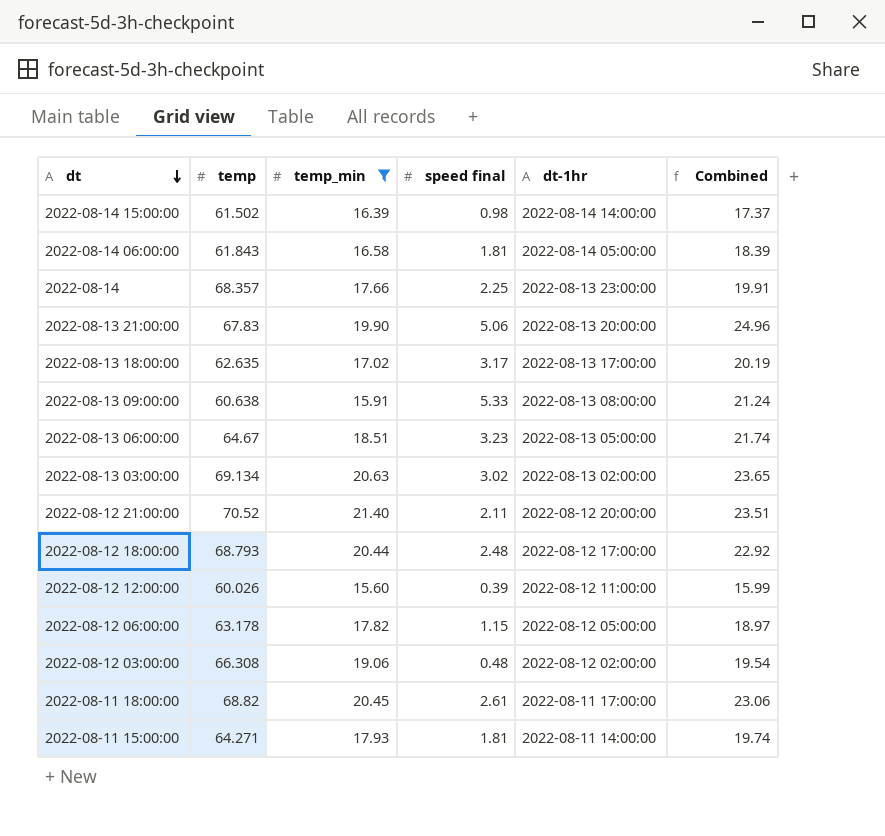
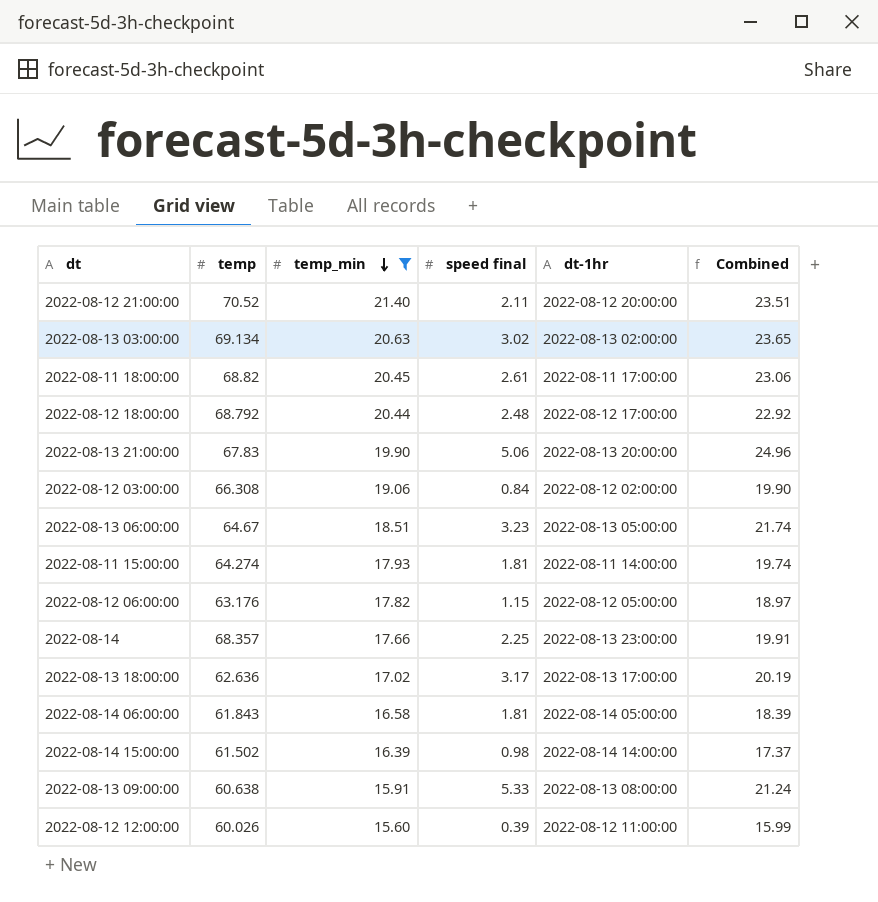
row order: dt descending -> temp_min descending
2022-08-12 18:00:00 | temp: 68.793 -> 68.792
2022-08-12 03:00:00 | speed final: 0.48 -> 0.84
2022-08-12 03:00:00 | Combined: 19.54 -> 19.90
2022-08-11 15:00:00 | temp: 64.271 -> 64.274
2022-08-12 06:00:00 | temp: 63.178 -> 63.176
2022-08-13 18:00:00 | temp: 62.635 -> 62.636

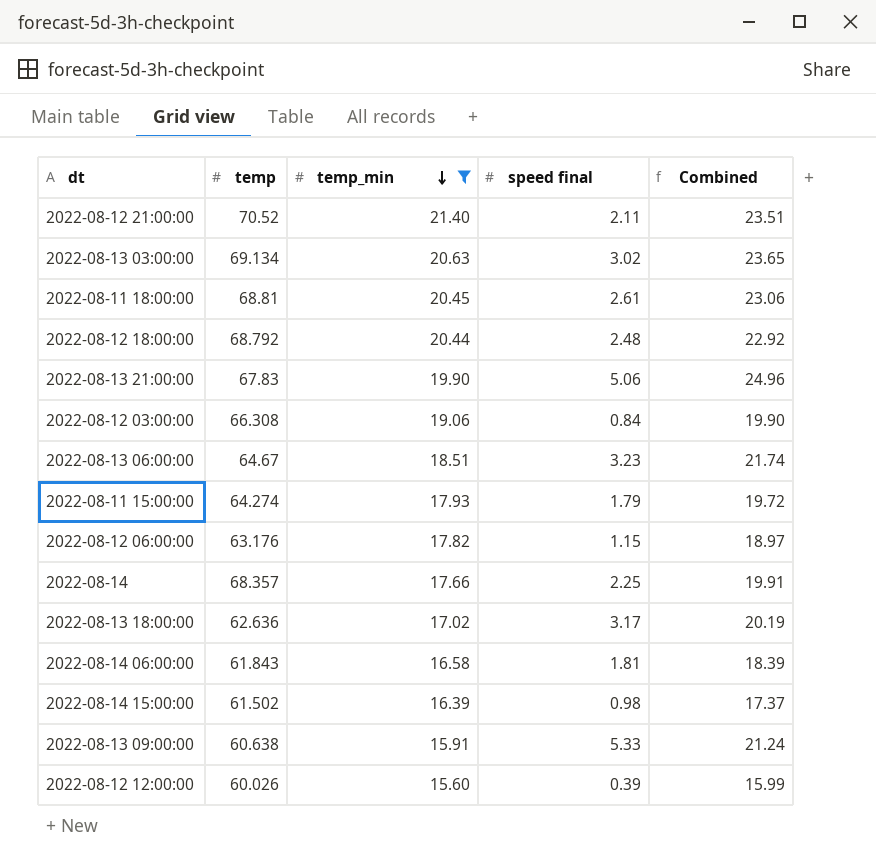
column dt-1hr | position: 5 -> none
2022-08-11 18:00:00 | temp: 68.82 -> 68.81
2022-08-11 15:00:00 | speed final: 1.81 -> 1.79
2022-08-11 15:00:00 | Combined: 19.74 -> 19.72

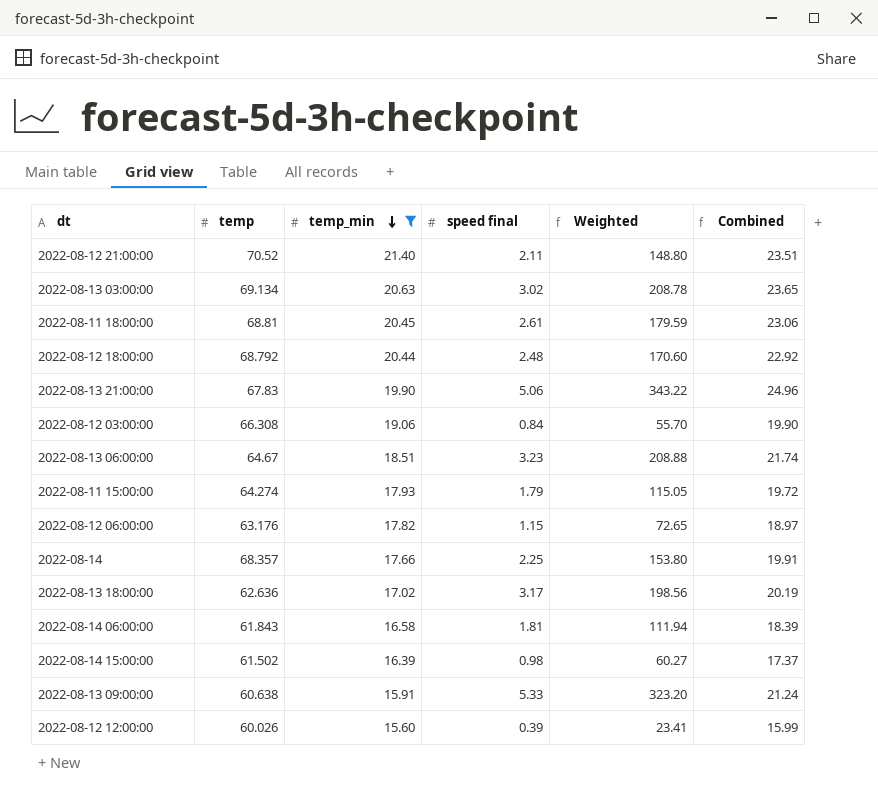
column Weighted | formula: none -> [temp] * [speed final]

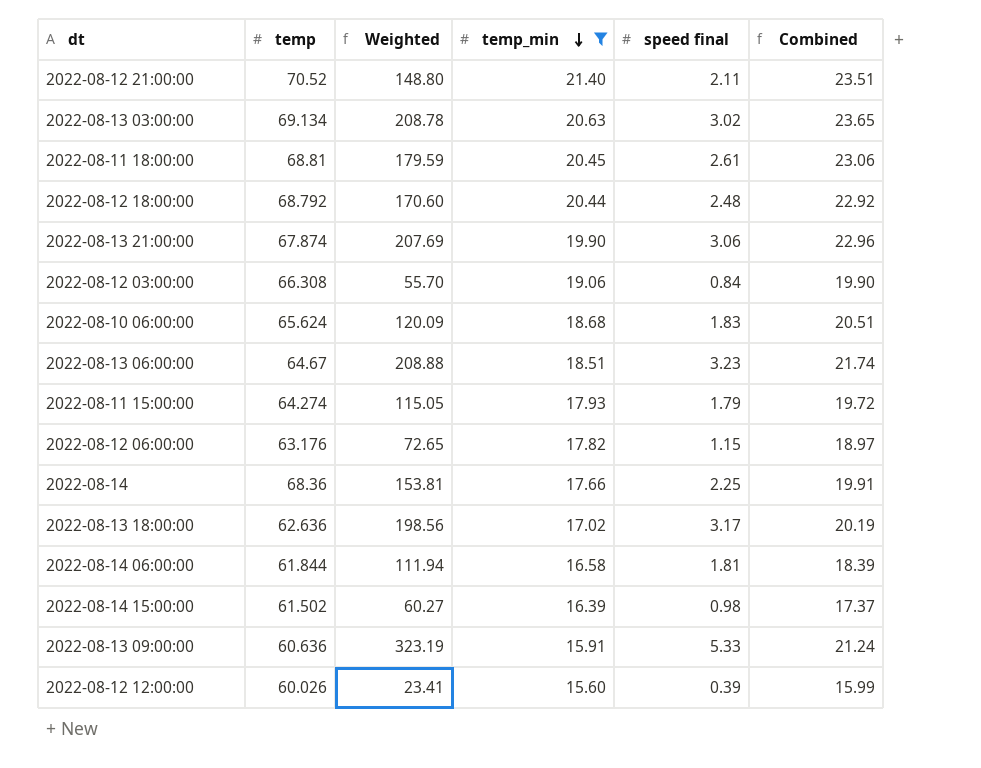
column Weighted | position: 5 -> 3
2022-08-13 21:00:00 | temp: 67.83 -> 67.874
2022-08-13 21:00:00 | Weighted: 343.22 -> 207.69
2022-08-13 21:00:00 | speed final: 5.06 -> 3.06
2022-08-13 21:00:00 | Combined: 24.96 -> 22.96
row 2022-08-10 06:00:00: none -> 65.624 | 120.09 | 18.68 | 1.83 | 20.51
2022-08-14 | temp: 68.357 -> 68.36
2022-08-14 | Weighted: 153.80 -> 153.81
2022-08-14 06:00:00 | temp: 61.843 -> 61.844
2022-08-13 09:00:00 | temp: 60.638 -> 60.636
2022-08-13 09:00:00 | Weighted: 323.20 -> 323.19

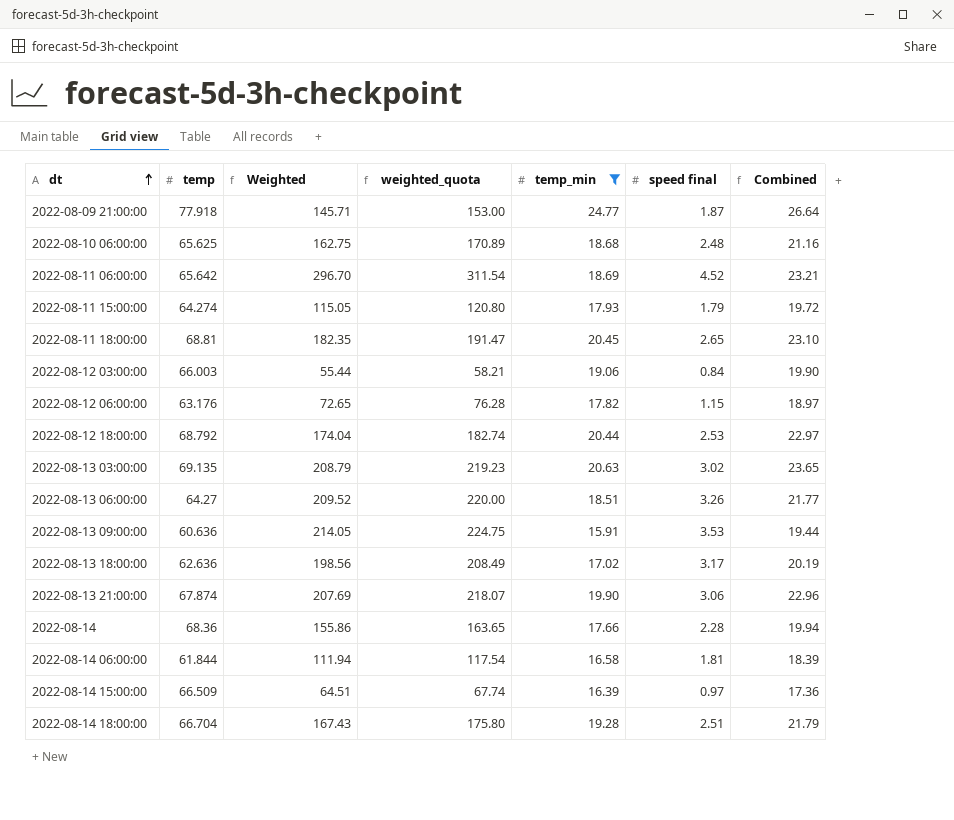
row order: temp_min descending -> dt ascending
column weighted_quota | formula: none -> [Weighted] * 1.05
row 2022-08-12 21:00:00: 70.52 | 148.80 | 21.40 | 2.11 | 23.51 -> none
row 2022-08-12 12:00:00: 60.026 | 23.41 | 15.60 | 0.39 | 15.99 -> none
row 2022-08-09 21:00:00: none -> 77.918 | 145.71 | 153.00 | 24.77 | 1.87 | 26.64
2022-08-10 06:00:00 | temp: 65.624 -> 65.625
2022-08-10 06:00:00 | Weighted: 120.09 -> 162.75
2022-08-10 06:00:00 | speed final: 1.83 -> 2.48
2022-08-10 06:00:00 | Combined: 20.51 -> 21.16
row 2022-08-11 06:00:00: none -> 65.642 | 296.70 | 311.54 | 18.69 | 4.52 | 23.21
2022-08-11 18:00:00 | Weighted: 179.59 -> 182.35
2022-08-11 18:00:00 | speed final: 2.61 -> 2.65
2022-08-11 18:00:00 | Combined: 23.06 -> 23.10
2022-08-12 03:00:00 | temp: 66.308 -> 66.003
2022-08-12 03:00:00 | Weighted: 55.70 -> 55.44
2022-08-12 18:00:00 | Weighted: 170.60 -> 174.04
2022-08-12 18:00:00 | speed final: 2.48 -> 2.53
2022-08-12 18:00:00 | Combined: 22.92 -> 22.97
2022-08-13 03:00:00 | temp: 69.134 -> 69.135
2022-08-13 03:00:00 | Weighted: 208.78 -> 208.79
2022-08-13 06:00:00 | temp: 64.67 -> 64.27
2022-08-13 06:00:00 | Weighted: 208.88 -> 209.52
2022-08-13 06:00:00 | speed final: 3.23 -> 3.26
2022-08-13 06:00:00 | Combined: 21.74 -> 21.77
2022-08-13 09:00:00 | Weighted: 323.19 -> 214.05
2022-08-13 09:00:00 | speed final: 5.33 -> 3.53
2022-08-13 09:00:00 | Combined: 21.24 -> 19.44
2022-08-14 | Weighted: 153.81 -> 155.86
2022-08-14 | speed final: 2.25 -> 2.28
2022-08-14 | Combined: 19.91 -> 19.94
2022-08-14 15:00:00 | temp: 61.502 -> 66.509
2022-08-14 15:00:00 | Weighted: 60.27 -> 64.51
2022-08-14 15:00:00 | speed final: 0.98 -> 0.97
2022-08-14 15:00:00 | Combined: 17.37 -> 17.36
row 2022-08-14 18:00:00: none -> 66.704 | 167.43 | 175.80 | 19.28 | 2.51 | 21.79

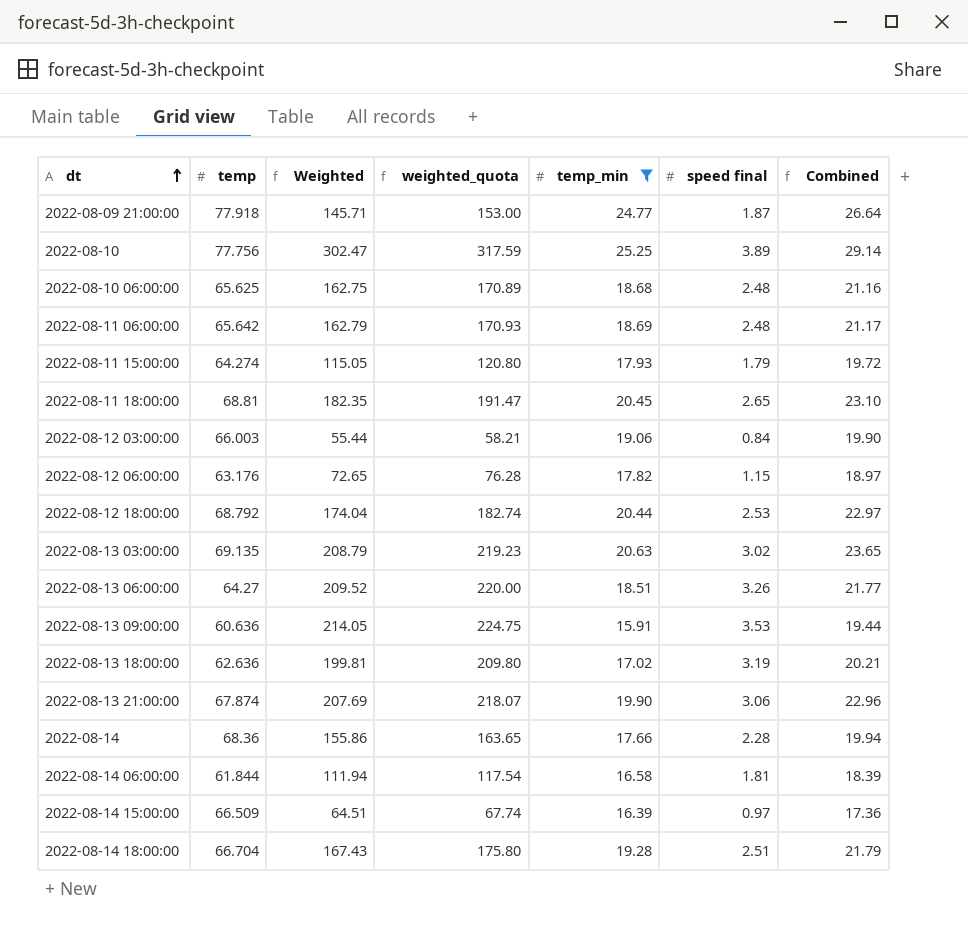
row 2022-08-10: none -> 77.756 | 302.47 | 317.59 | 25.25 | 3.89 | 29.14
2022-08-11 06:00:00 | Weighted: 296.70 -> 162.79
2022-08-11 06:00:00 | weighted_quota: 311.54 -> 170.93
2022-08-11 06:00:00 | speed final: 4.52 -> 2.48
2022-08-11 06:00:00 | Combined: 23.21 -> 21.17
2022-08-13 18:00:00 | Weighted: 198.56 -> 199.81
2022-08-13 18:00:00 | weighted_quota: 208.49 -> 209.80
2022-08-13 18:00:00 | speed final: 3.17 -> 3.19
2022-08-13 18:00:00 | Combined: 20.19 -> 20.21

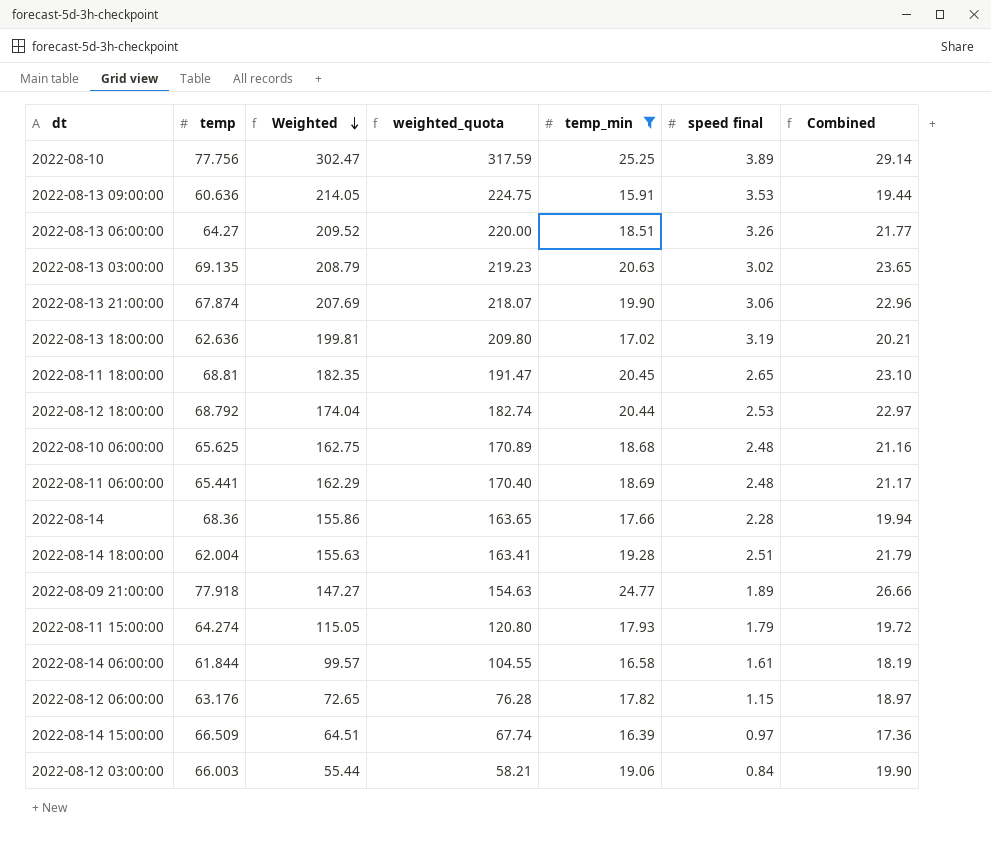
row order: dt ascending -> Weighted descending
2022-08-11 06:00:00 | temp: 65.642 -> 65.441
2022-08-11 06:00:00 | Weighted: 162.79 -> 162.29
2022-08-11 06:00:00 | weighted_quota: 170.93 -> 170.40
2022-08-14 18:00:00 | temp: 66.704 -> 62.004
2022-08-14 18:00:00 | Weighted: 167.43 -> 155.63
2022-08-14 18:00:00 | weighted_quota: 175.80 -> 163.41
2022-08-09 21:00:00 | Weighted: 145.71 -> 147.27
2022-08-09 21:00:00 | weighted_quota: 153.00 -> 154.63
2022-08-09 21:00:00 | speed final: 1.87 -> 1.89
2022-08-09 21:00:00 | Combined: 26.64 -> 26.66
2022-08-14 06:00:00 | Weighted: 111.94 -> 99.57
2022-08-14 06:00:00 | weighted_quota: 117.54 -> 104.55
2022-08-14 06:00:00 | speed final: 1.81 -> 1.61
2022-08-14 06:00:00 | Combined: 18.39 -> 18.19

